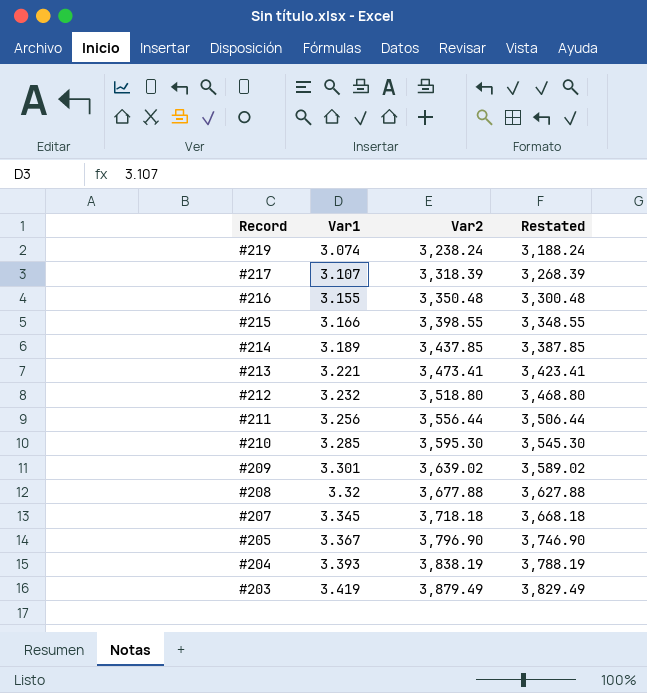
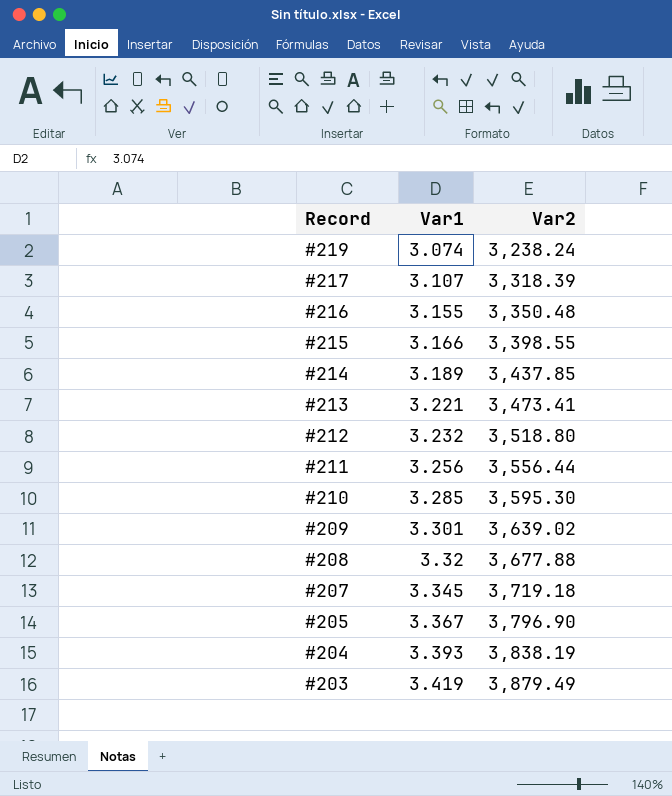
column Restated | formula: [Var2] - 50 -> none
#207 | Var2: 3,718.18 -> 3,719.18

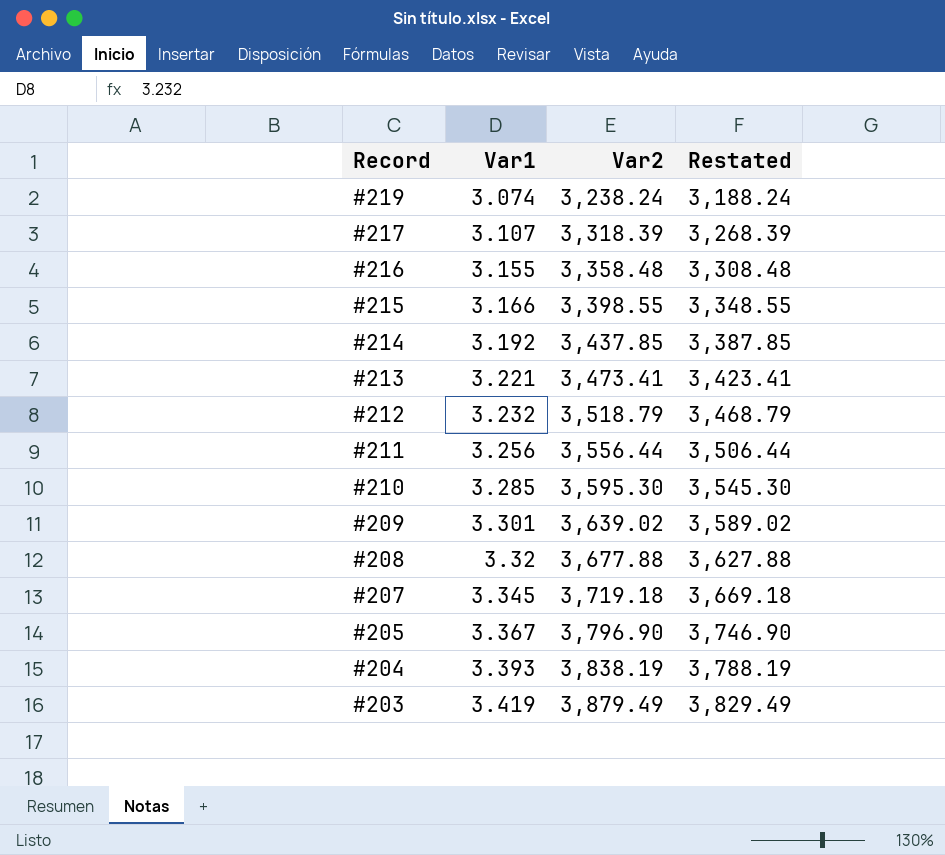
column Restated | formula: none -> [Var2] - 50
#216 | Var2: 3,350.48 -> 3,358.48
#214 | Var1: 3.189 -> 3.192
#212 | Var2: 3,518.80 -> 3,518.79

